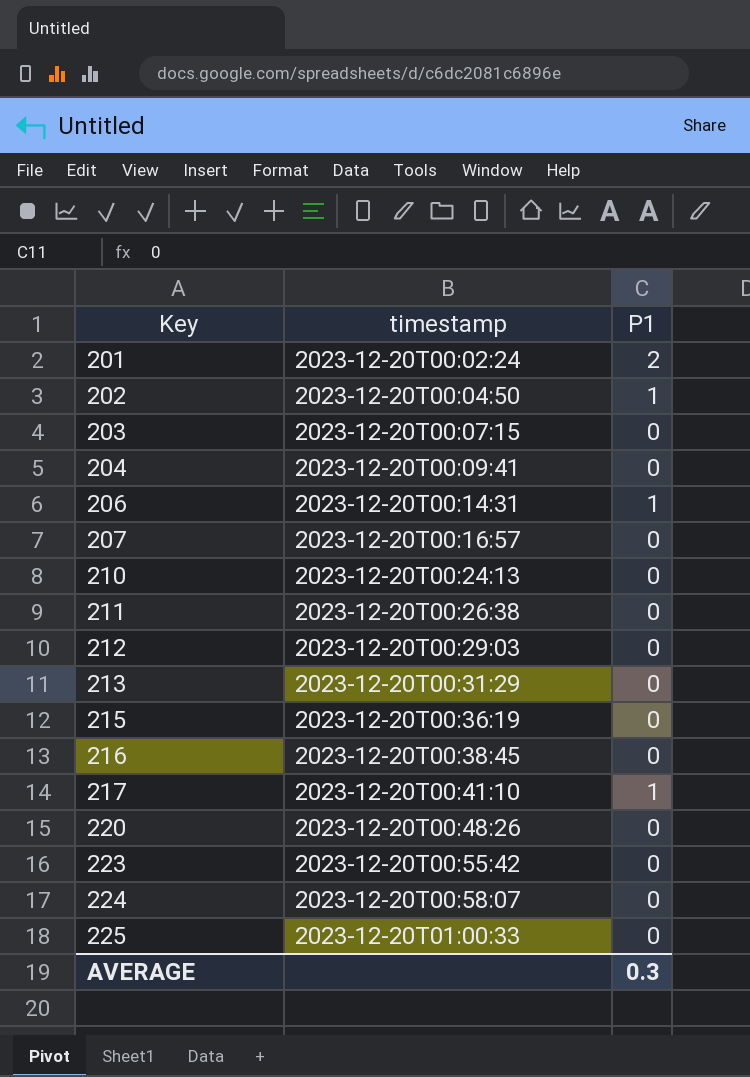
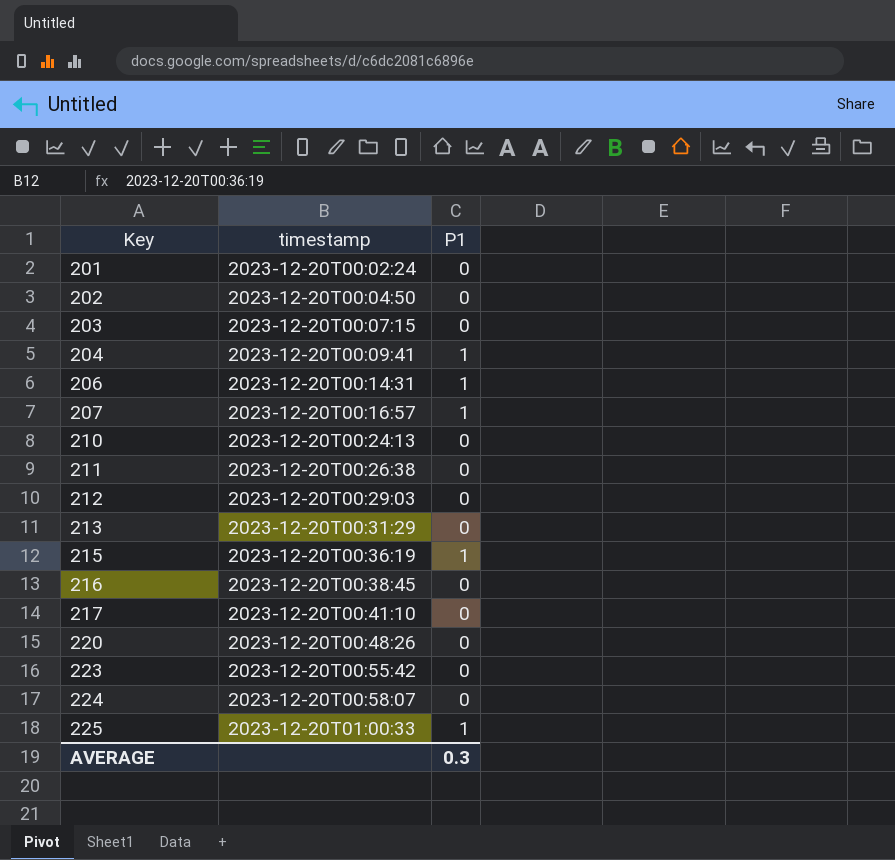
201 | P1: 2 -> 0
202 | P1: 1 -> 0
204 | P1: 0 -> 1
207 | P1: 0 -> 1
215 | P1: 0 -> 1
217 | P1: 1 -> 0
225 | P1: 0 -> 1

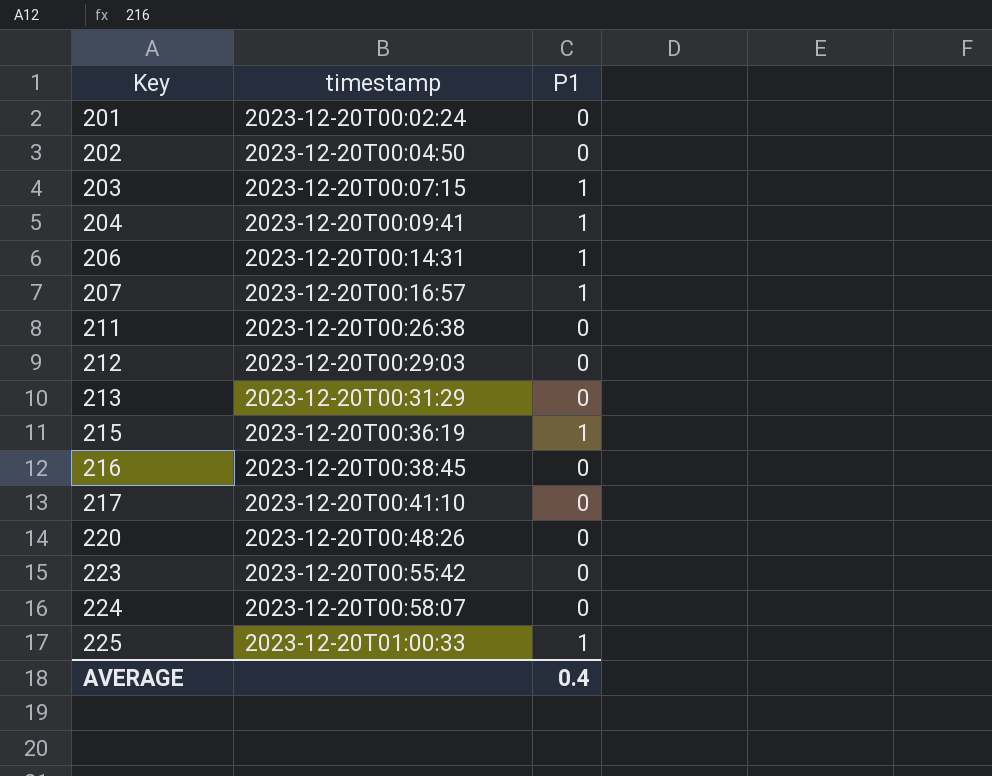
row 210: 2023-12-20T00:24:13 | 0 -> none
203 | P1: 0 -> 1
AVERAGE | P1: 0.3 -> 0.4

